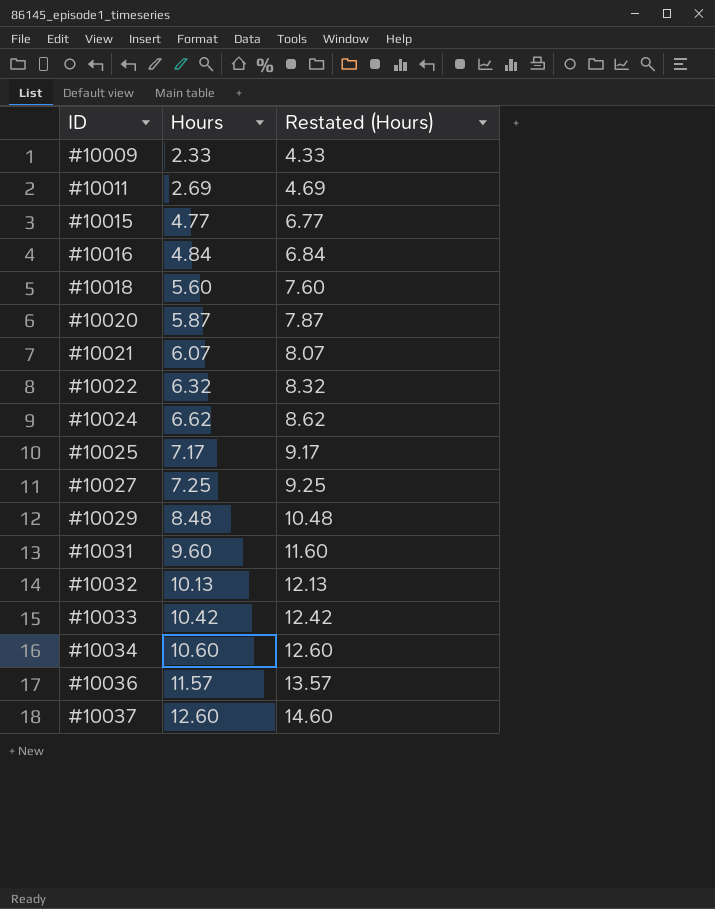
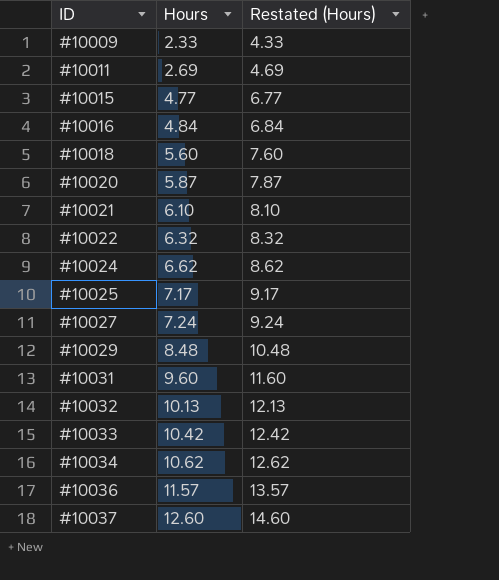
#10021 | Hours: 6.07 -> 6.10
#10021 | Restated (Hours): 8.07 -> 8.10
#10027 | Hours: 7.25 -> 7.24
#10027 | Restated (Hours): 9.25 -> 9.24
#10034 | Hours: 10.60 -> 10.62
#10034 | Restated (Hours): 12.60 -> 12.62

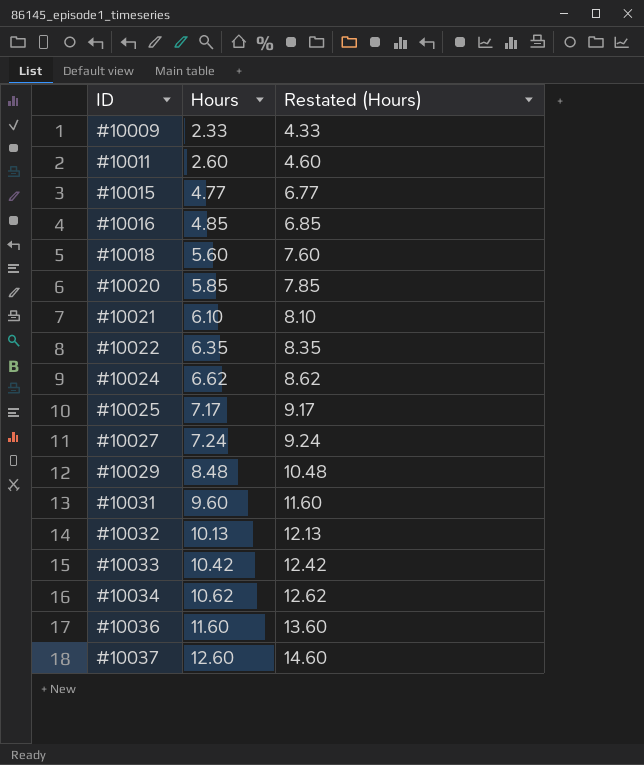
#10011 | Hours: 2.69 -> 2.60
#10011 | Restated (Hours): 4.69 -> 4.60
#10016 | Hours: 4.84 -> 4.85
#10016 | Restated (Hours): 6.84 -> 6.85
#10020 | Hours: 5.87 -> 5.85
#10020 | Restated (Hours): 7.87 -> 7.85
#10022 | Hours: 6.32 -> 6.35
#10022 | Restated (Hours): 8.32 -> 8.35
#10036 | Hours: 11.57 -> 11.60
#10036 | Restated (Hours): 13.57 -> 13.60

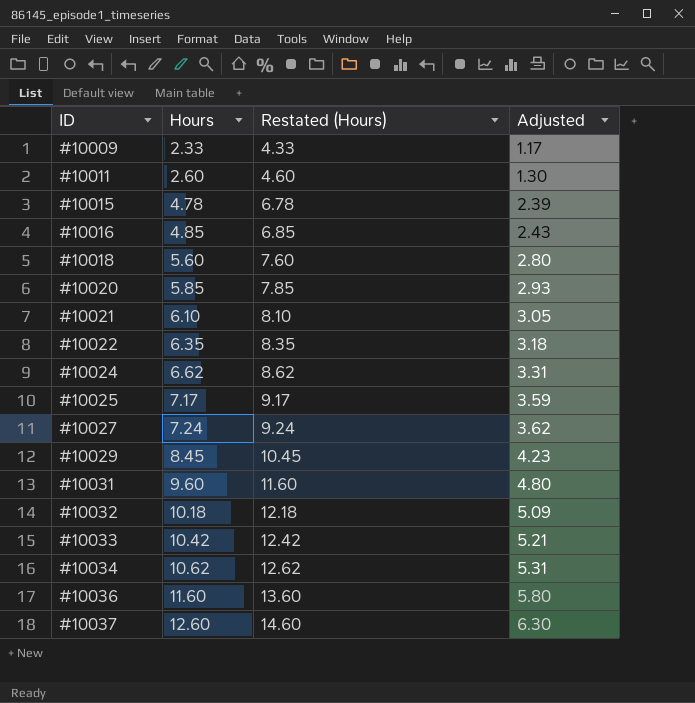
column Adjusted | formula: none -> [Hours] * 0.5
#10015 | Hours: 4.77 -> 4.78
#10015 | Restated (Hours): 6.77 -> 6.78
#10029 | Hours: 8.48 -> 8.45
#10029 | Restated (Hours): 10.48 -> 10.45
#10032 | Hours: 10.13 -> 10.18
#10032 | Restated (Hours): 12.13 -> 12.18

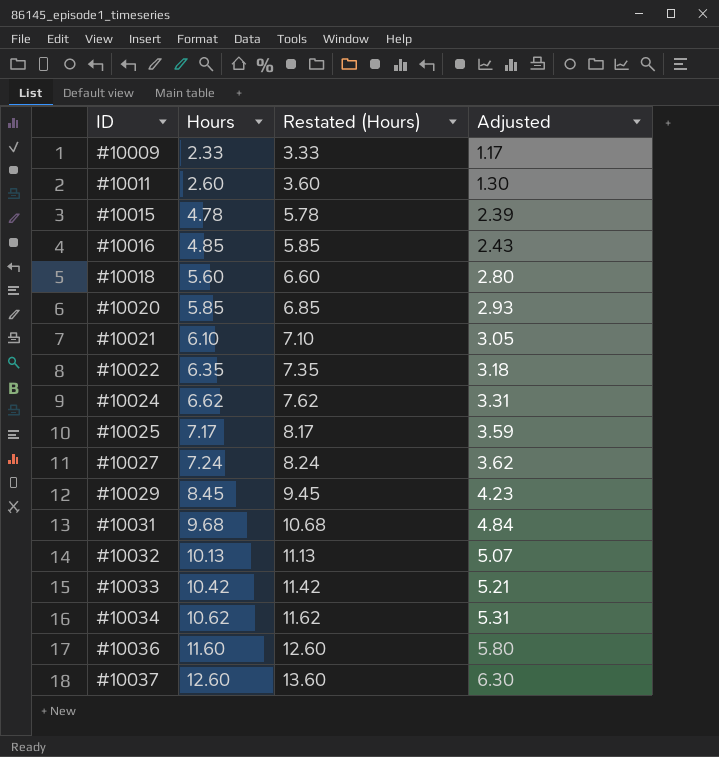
column Restated (Hours) | formula: [Hours] + 2 -> [Hours] + 1
#10031 | Hours: 9.60 -> 9.68
#10031 | Adjusted: 4.80 -> 4.84
#10032 | Hours: 10.18 -> 10.13
#10032 | Adjusted: 5.09 -> 5.07

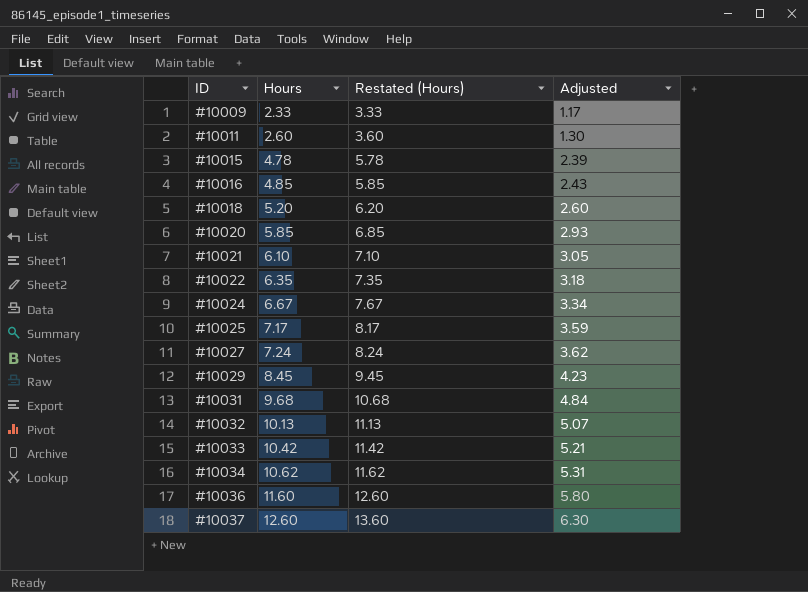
#10018 | Hours: 5.60 -> 5.20
#10018 | Restated (Hours): 6.60 -> 6.20
#10018 | Adjusted: 2.80 -> 2.60
#10024 | Hours: 6.62 -> 6.67
#10024 | Restated (Hours): 7.62 -> 7.67
#10024 | Adjusted: 3.31 -> 3.34

